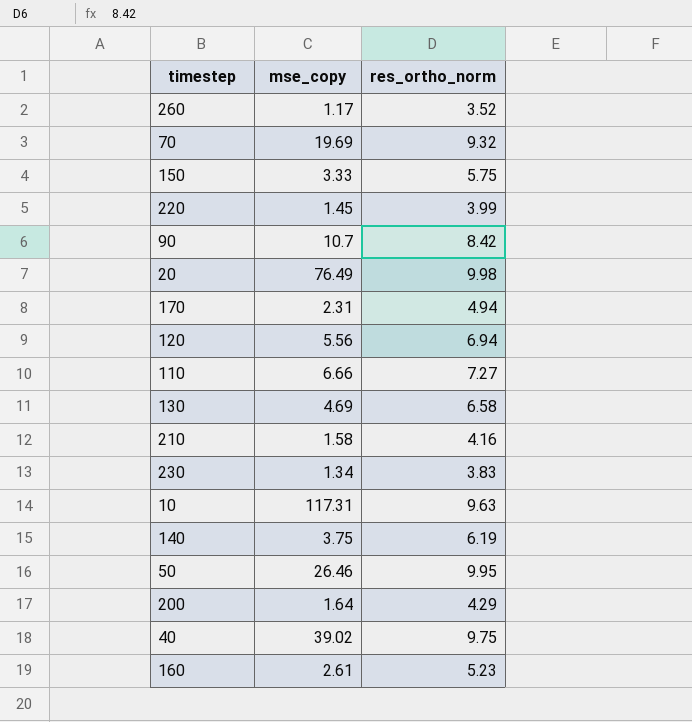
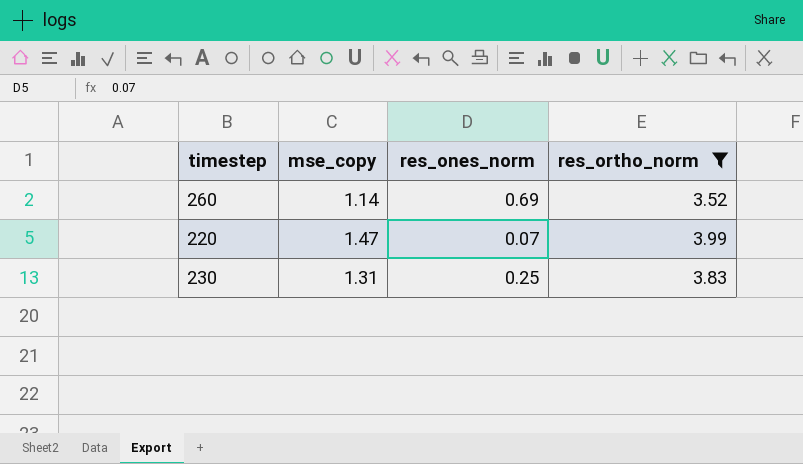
filter: none -> res_ortho_norm <= 3.99
column res_ones_norm | position: none -> 3
260 | mse_copy: 1.17 -> 1.14
220 | mse_copy: 1.45 -> 1.47
230 | mse_copy: 1.34 -> 1.31

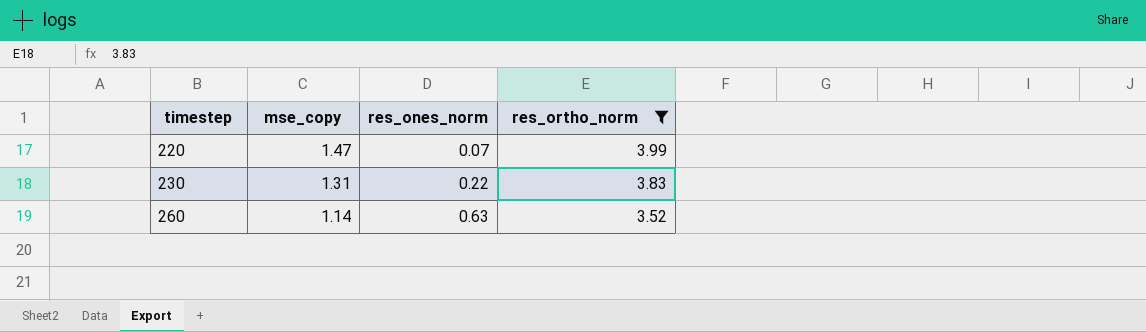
row order: none -> timestep ascending
230 | res_ones_norm: 0.25 -> 0.22
260 | res_ones_norm: 0.69 -> 0.63

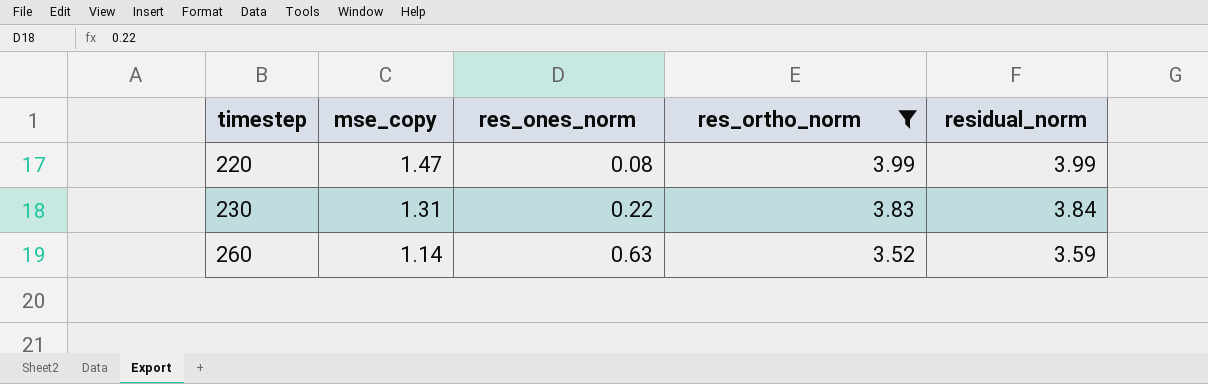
column residual_norm | position: none -> 5
220 | res_ones_norm: 0.07 -> 0.08

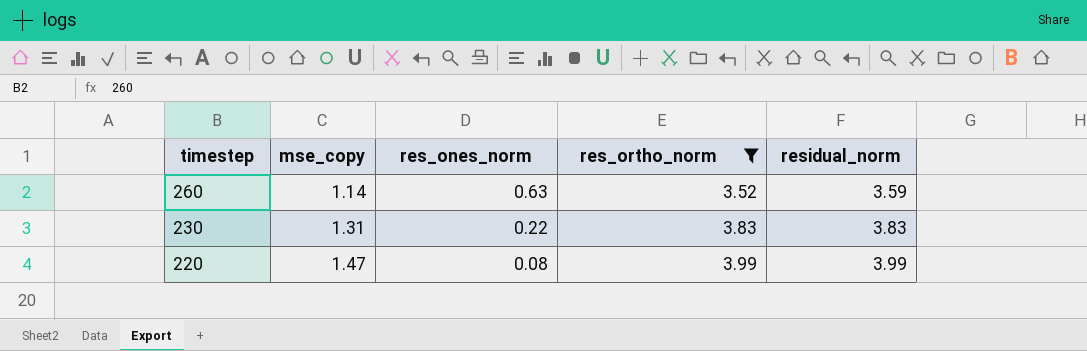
row order: timestep ascending -> timestep descending
230 | residual_norm: 3.84 -> 3.83

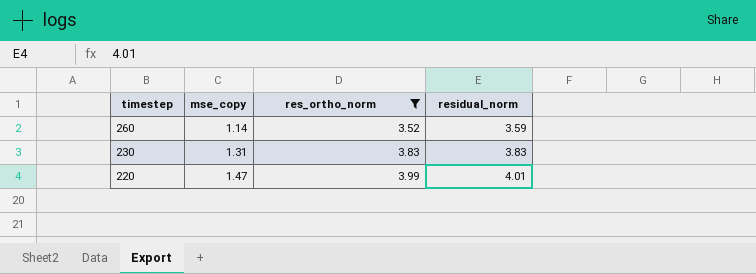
column res_ones_norm | position: 3 -> none
220 | residual_norm: 3.99 -> 4.01

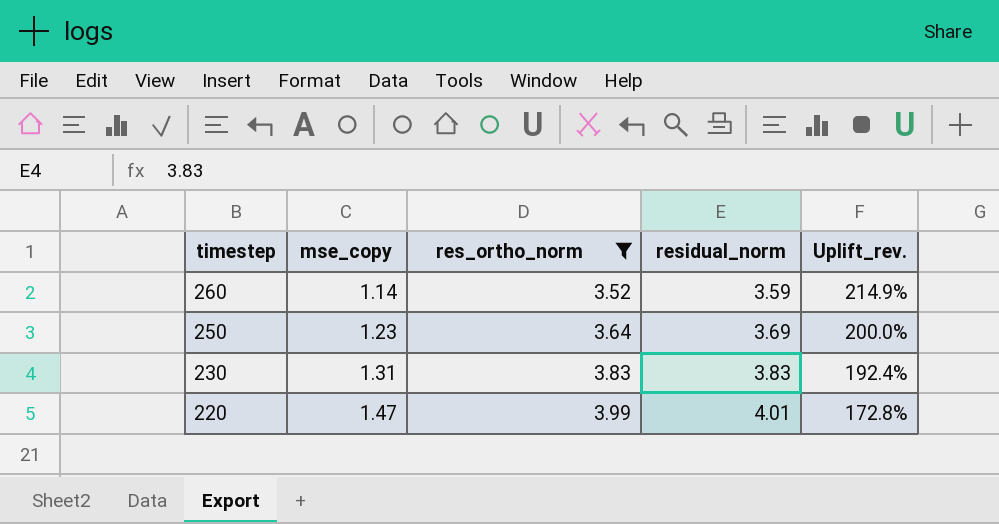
column Uplift_rev. | formula: none -> ([residual_norm] - [mse_copy]) / [mse_copy]
row 250: none -> 1.23 | 3.64 | 3.69 | 200.0%

